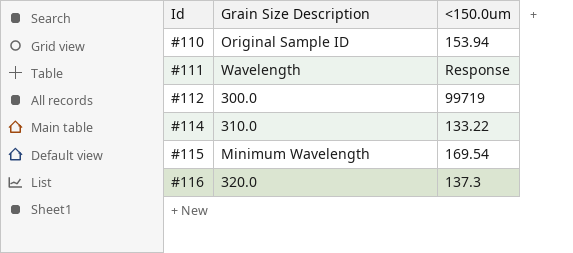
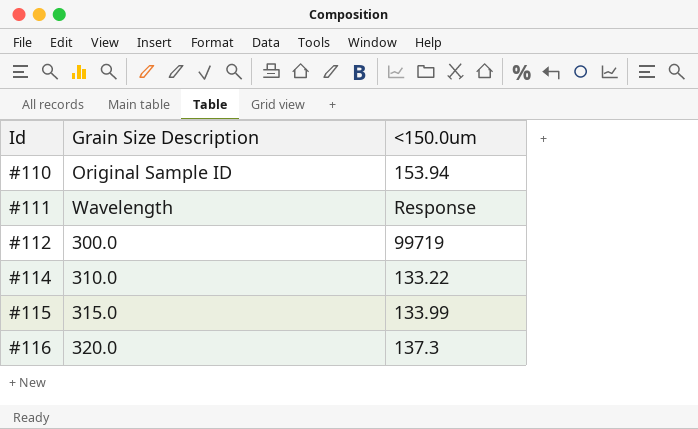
#115 | Grain Size Description: Minimum Wavelength -> 315.0
#115 | <150.0um: 169.54 -> 133.99

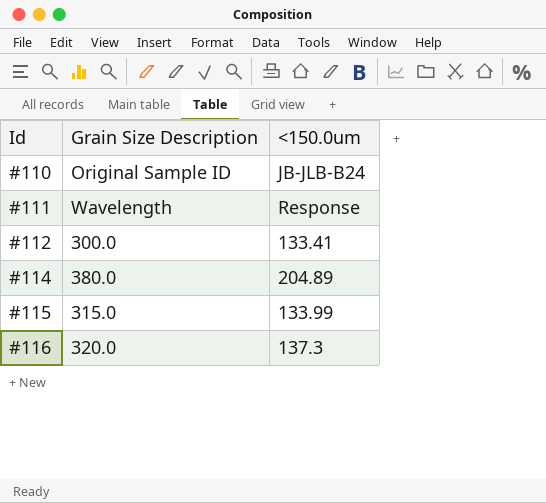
#110 | <150.0um: 153.94 -> JB-JLB-B24
#112 | <150.0um: 99719 -> 133.41
#114 | Grain Size Description: 310.0 -> 380.0
#114 | <150.0um: 133.22 -> 204.89

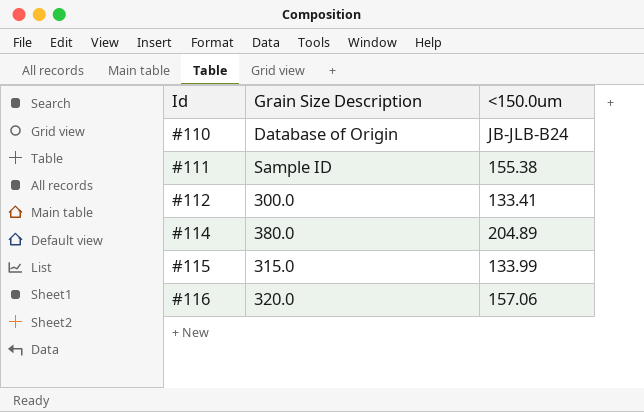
#110 | Grain Size Description: Original Sample ID -> Database of Origin
#111 | Grain Size Description: Wavelength -> Sample ID
#111 | <150.0um: Response -> 155.38
#116 | <150.0um: 137.3 -> 157.06

